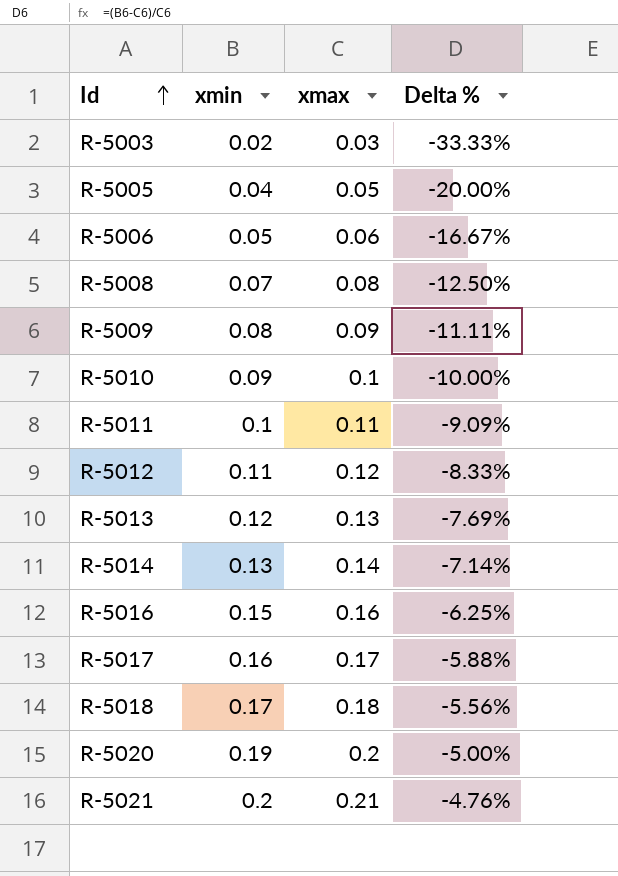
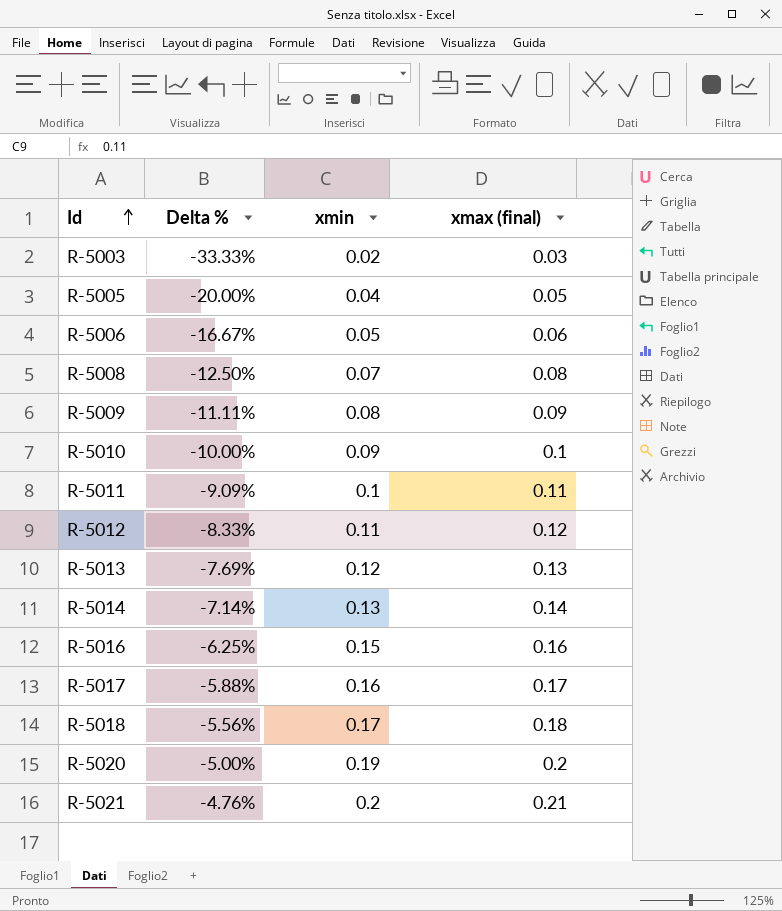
column Delta % | position: 4 -> 2
column name: xmax -> xmax (final)

